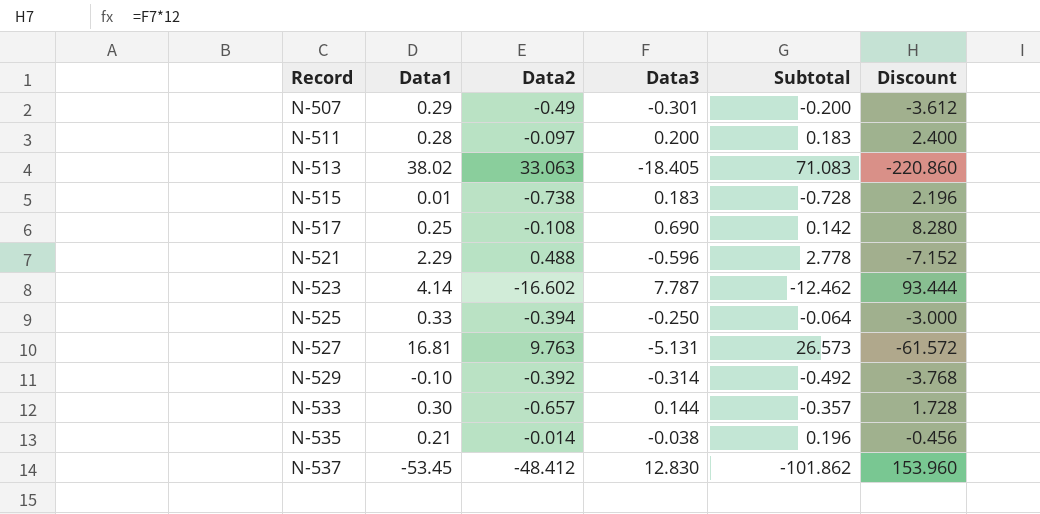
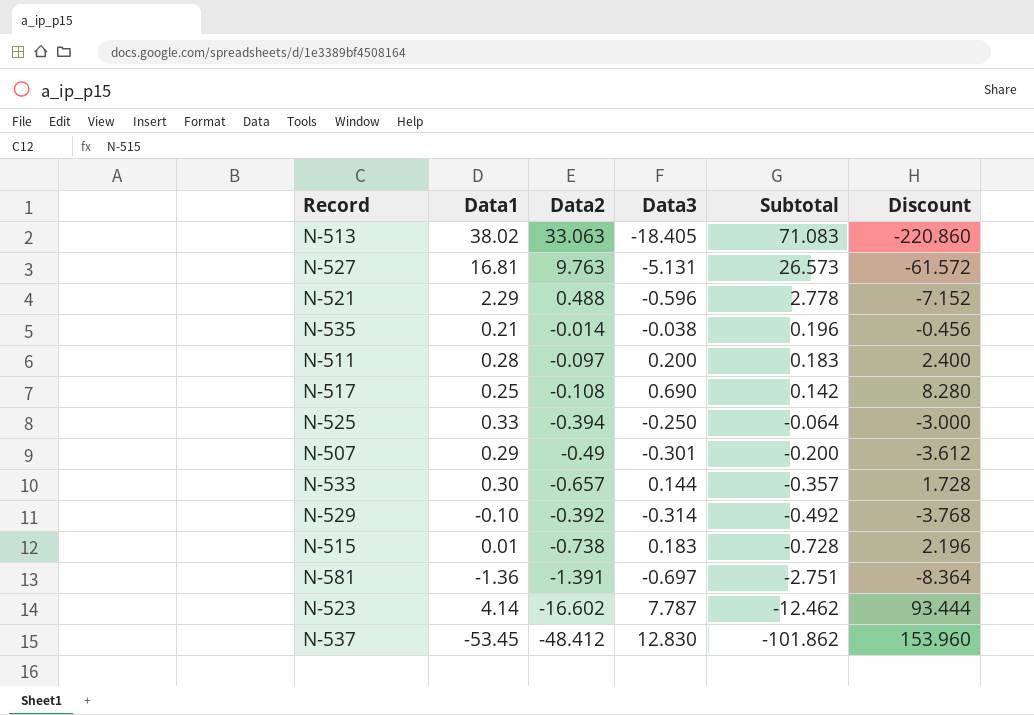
row order: Record ascending -> Subtotal descending
row N-581: none -> -1.36 | -1.391 | -0.697 | -2.751 | -8.364

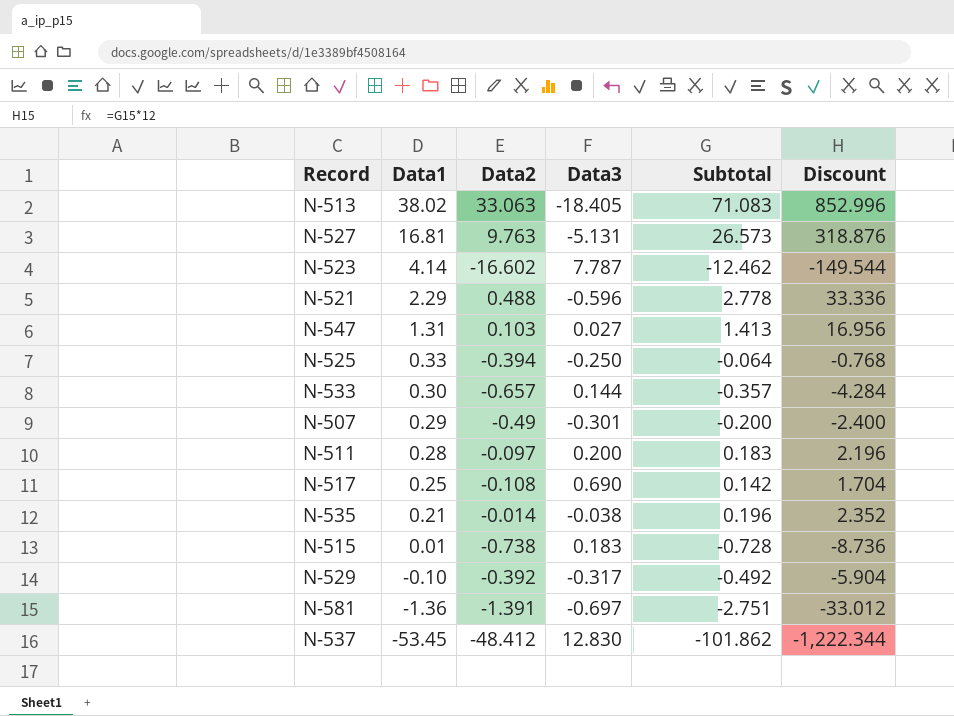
row order: Subtotal descending -> Data1 descending
column Discount | formula: [Data3] * 12 -> [Subtotal] * 12
row N-547: none -> 1.31 | 0.103 | 0.027 | 1.413 | 16.956
N-529 | Data3: -0.314 -> -0.317

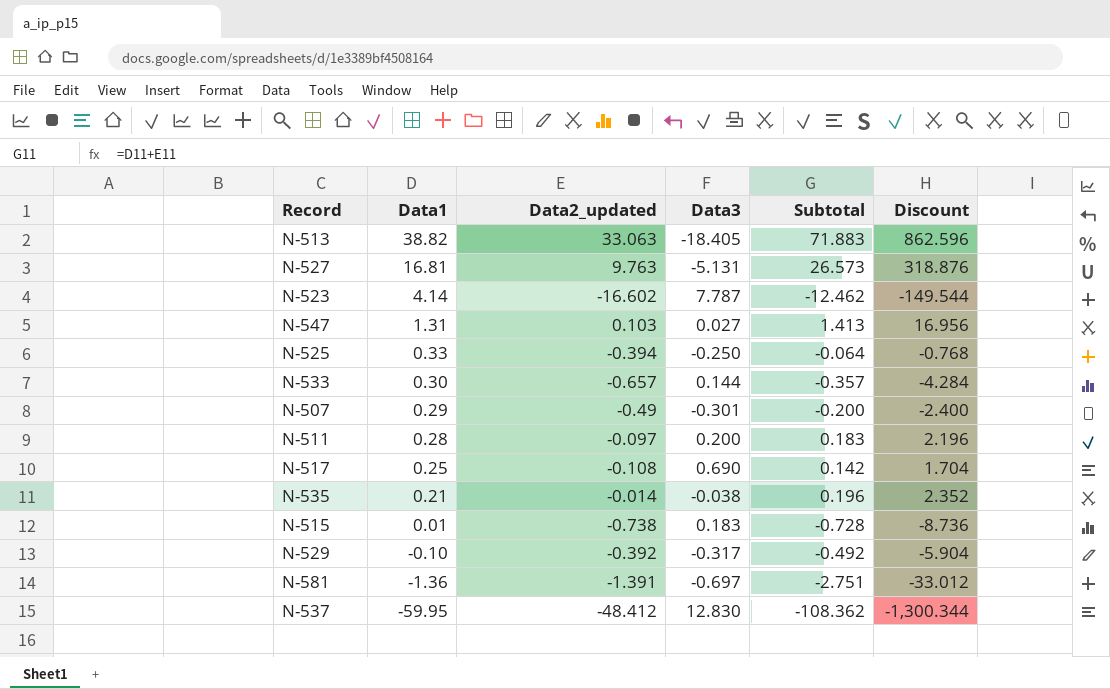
column name: Data2 -> Data2_updated
row N-521: 2.29 | 0.488 | -0.596 | 2.778 | 33.336 -> none
N-513 | Data1: 38.02 -> 38.82
N-513 | Subtotal: 71.083 -> 71.883
N-513 | Discount: 852.996 -> 862.596
N-537 | Data1: -53.45 -> -59.95
N-537 | Subtotal: -101.862 -> -108.362
N-537 | Discount: -1,222.344 -> -1,300.344

